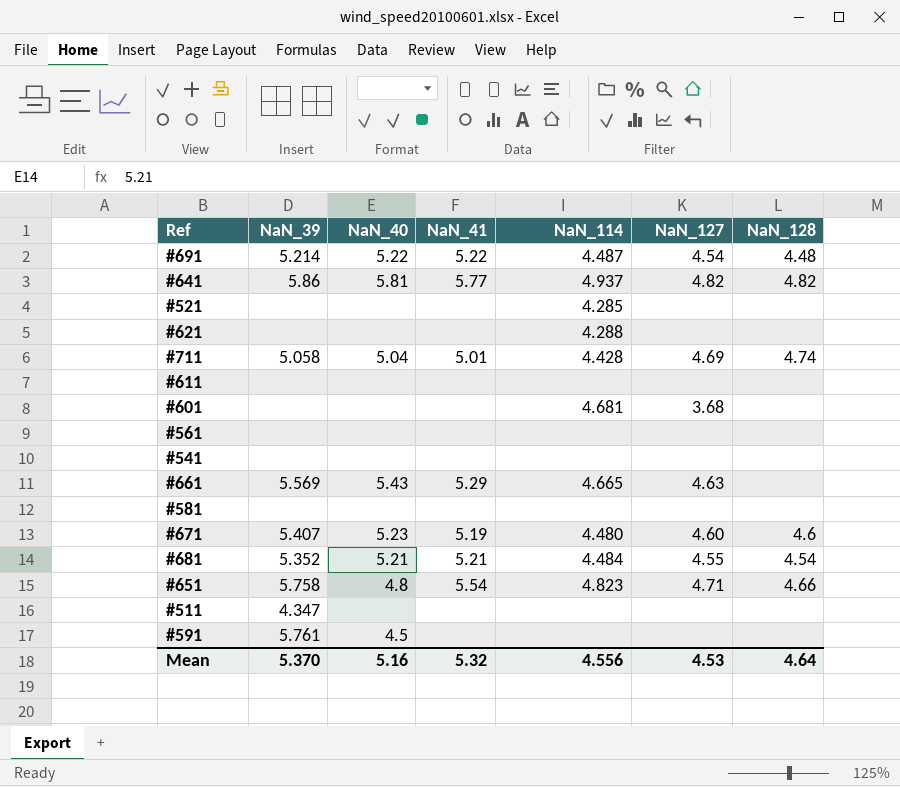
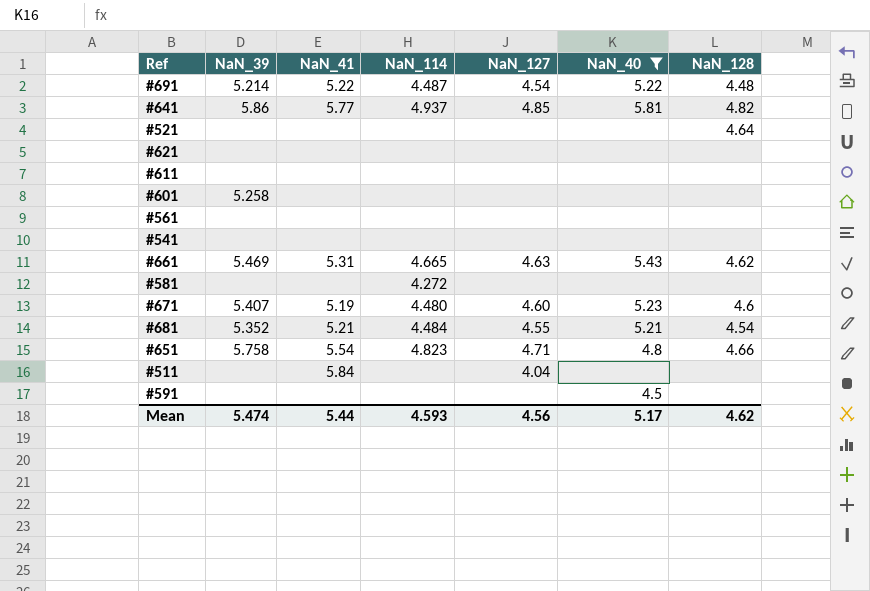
filter: none -> NaN_40 != 5.04
column NaN_40 | position: 3 -> 6
#641 | NaN_127: 4.82 -> 4.85
#521 | NaN_114: 4.285 -> none
#521 | NaN_128: none -> 4.64
#621 | NaN_114: 4.288 -> none
#601 | NaN_39: none -> 5.258
#601 | NaN_114: 4.681 -> none
#601 | NaN_127: 3.68 -> none
#661 | NaN_39: 5.569 -> 5.469
#661 | NaN_41: 5.29 -> 5.31
#661 | NaN_128: none -> 4.62
#581 | NaN_114: none -> 4.272
#511 | NaN_39: 4.347 -> none
#511 | NaN_41: none -> 5.84
#511 | NaN_127: none -> 4.04
#591 | NaN_39: 5.761 -> none
Mean | NaN_39: 5.370 -> 5.474
Mean | NaN_41: 5.32 -> 5.44
Mean | NaN_114: 4.556 -> 4.593
Mean | NaN_127: 4.53 -> 4.56
Mean | NaN_40: 5.16 -> 5.17
Mean | NaN_128: 4.64 -> 4.62

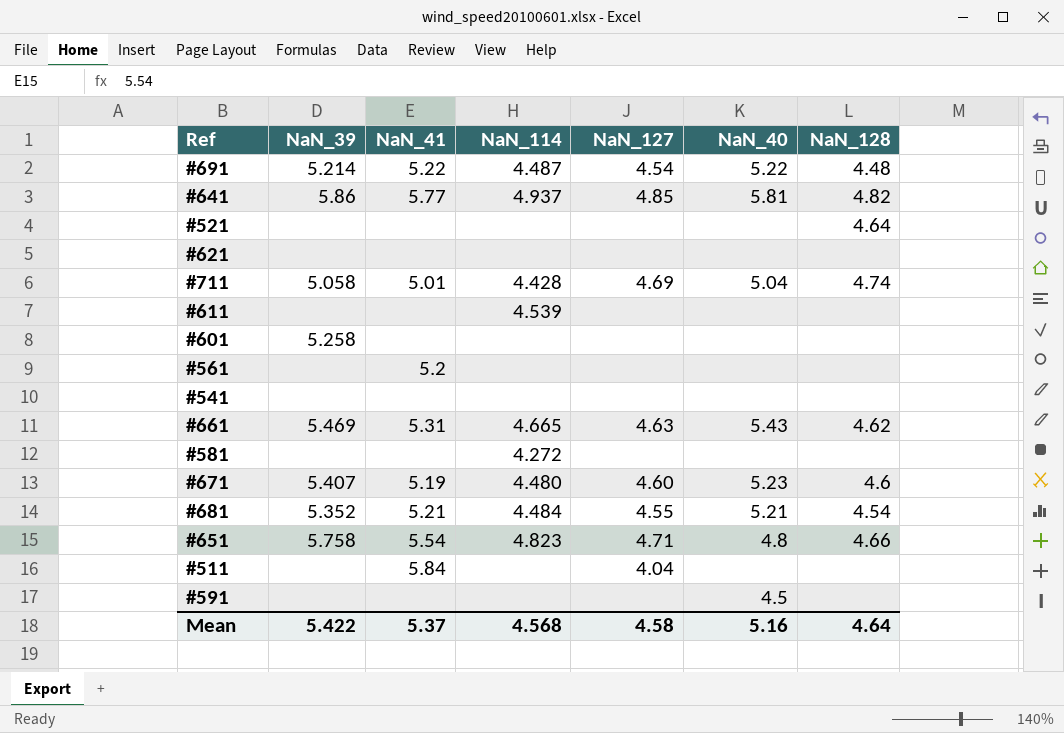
filter: NaN_40 != 5.04 -> none
#611 | NaN_114: none -> 4.539
#561 | NaN_41: none -> 5.2
Mean | NaN_39: 5.474 -> 5.422
Mean | NaN_41: 5.44 -> 5.37
Mean | NaN_114: 4.593 -> 4.568
Mean | NaN_127: 4.56 -> 4.58
Mean | NaN_40: 5.17 -> 5.16
Mean | NaN_128: 4.62 -> 4.64

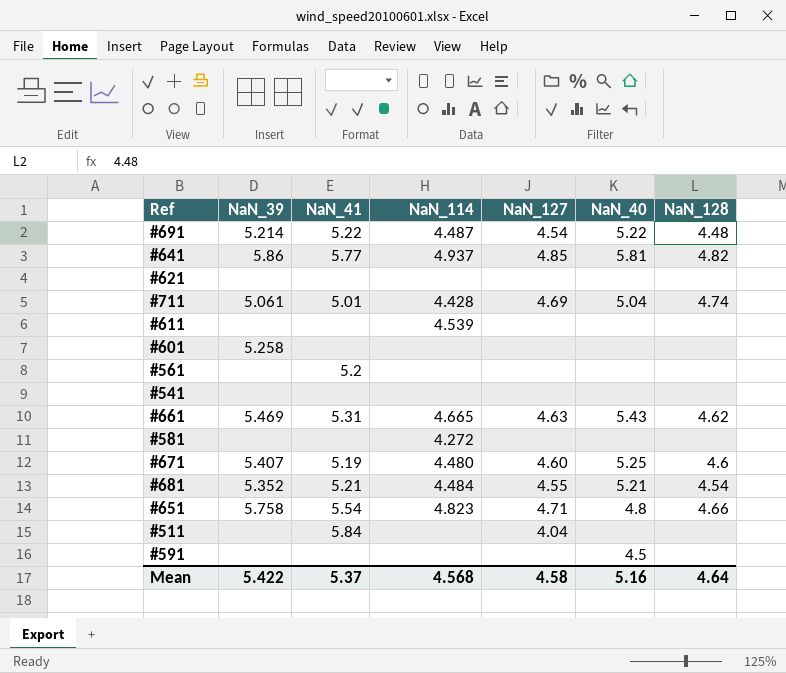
row #521: none | none | none | none | none | 4.64 -> none
#711 | NaN_39: 5.058 -> 5.061
#671 | NaN_40: 5.23 -> 5.25

